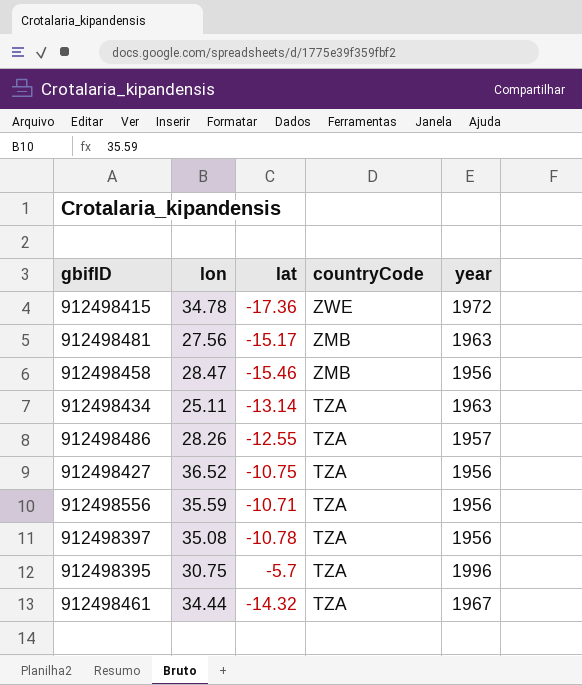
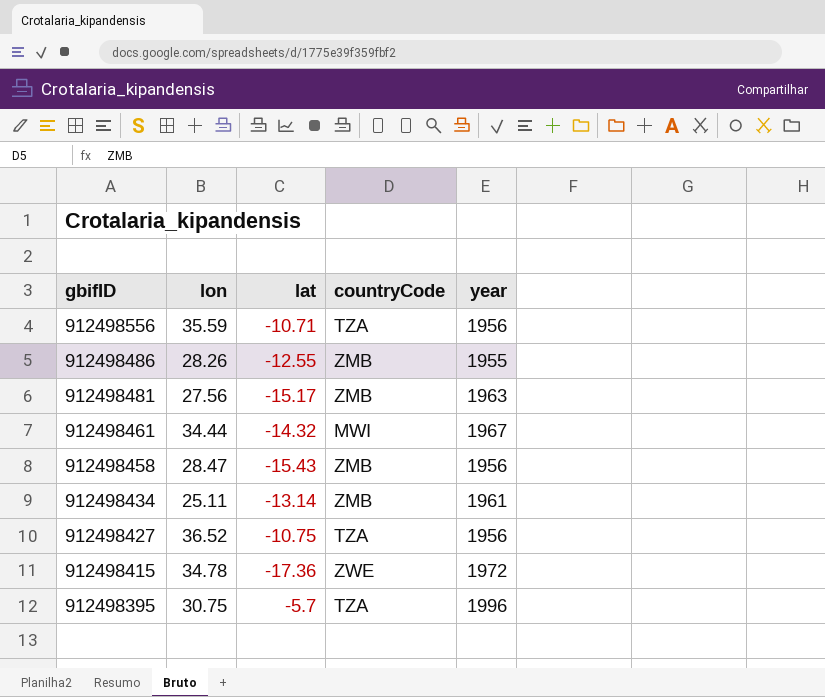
row order: countryCode descending -> gbifID descending
row 912498397: 35.08 | -10.78 | TZA | 1956 -> none
912498486 | countryCode: TZA -> ZMB
912498486 | year: 1957 -> 1955
912498461 | countryCode: TZA -> MWI
912498458 | lat: -15.46 -> -15.43
912498434 | countryCode: TZA -> ZMB
912498434 | year: 1963 -> 1961

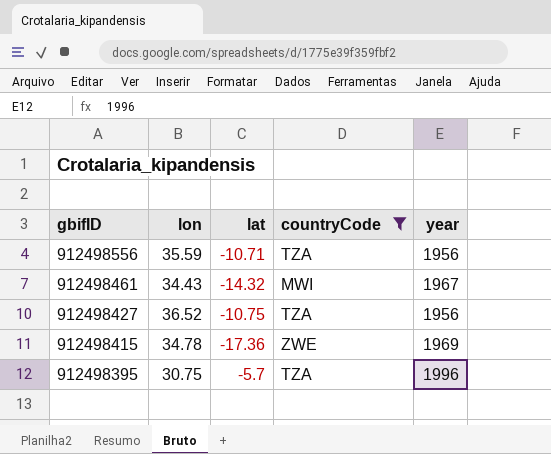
filter: none -> countryCode != ZMB
912498461 | lon: 34.44 -> 34.43
912498415 | year: 1972 -> 1969

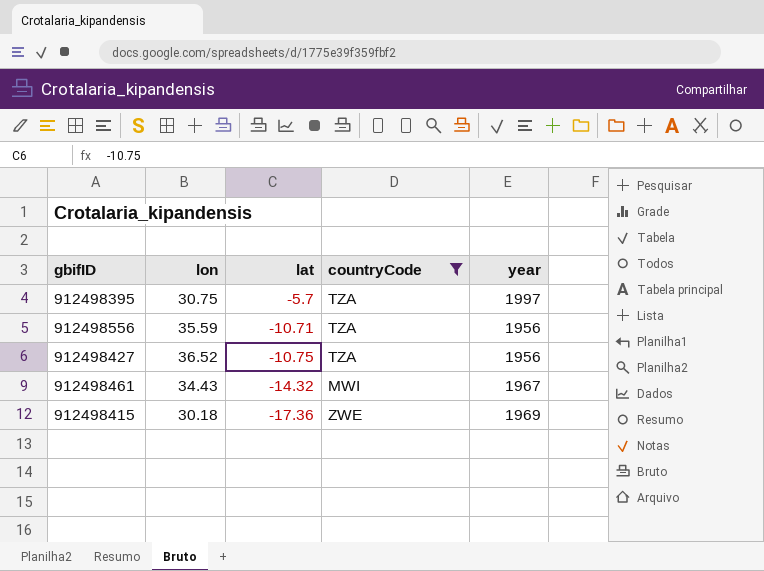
row order: gbifID descending -> lat descending
912498395 | year: 1996 -> 1997
912498415 | lon: 34.78 -> 30.18

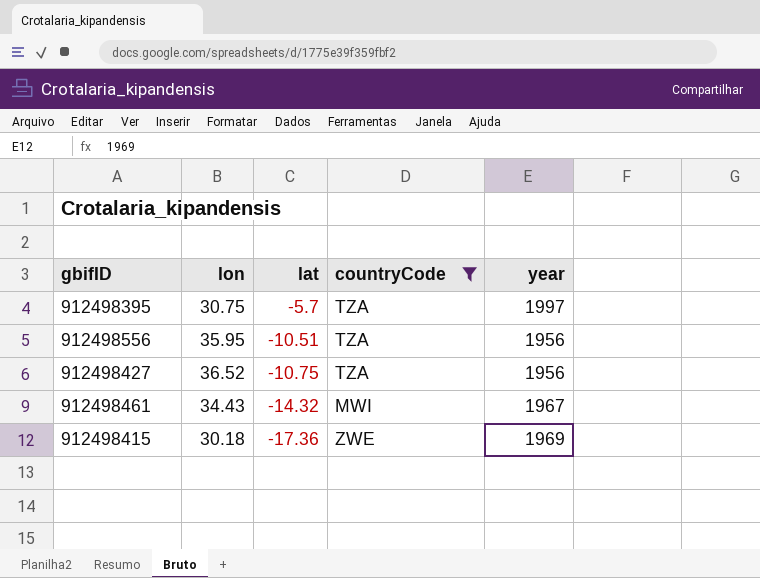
912498556 | lon: 35.59 -> 35.95
912498556 | lat: -10.71 -> -10.51

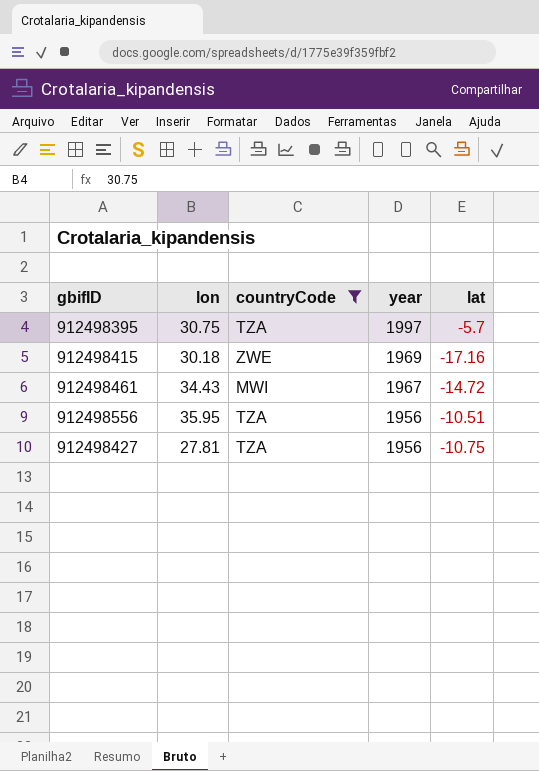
row order: lat descending -> year descending
column lat | position: 3 -> 5
912498415 | lat: -17.36 -> -17.16
912498461 | lat: -14.32 -> -14.72
912498427 | lon: 36.52 -> 27.81

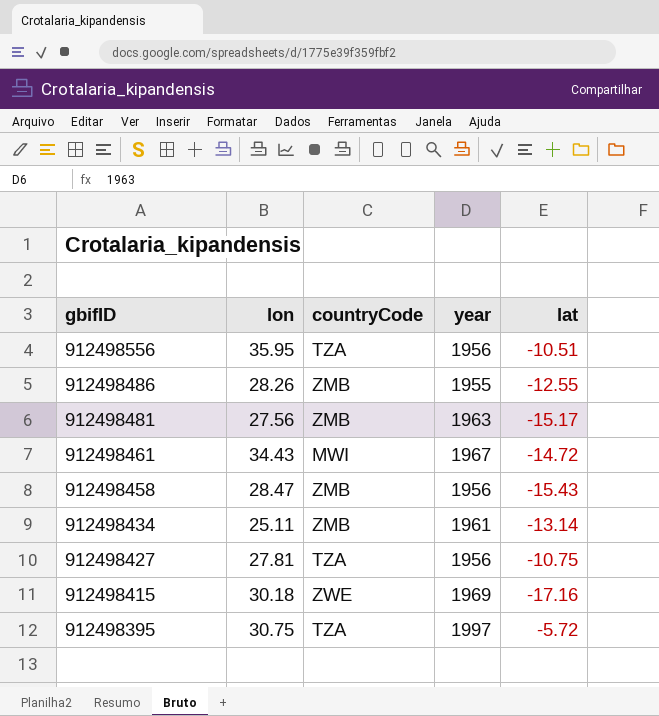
filter: countryCode != ZMB -> none
row order: year descending -> gbifID descending
912498395 | lat: -5.7 -> -5.72

